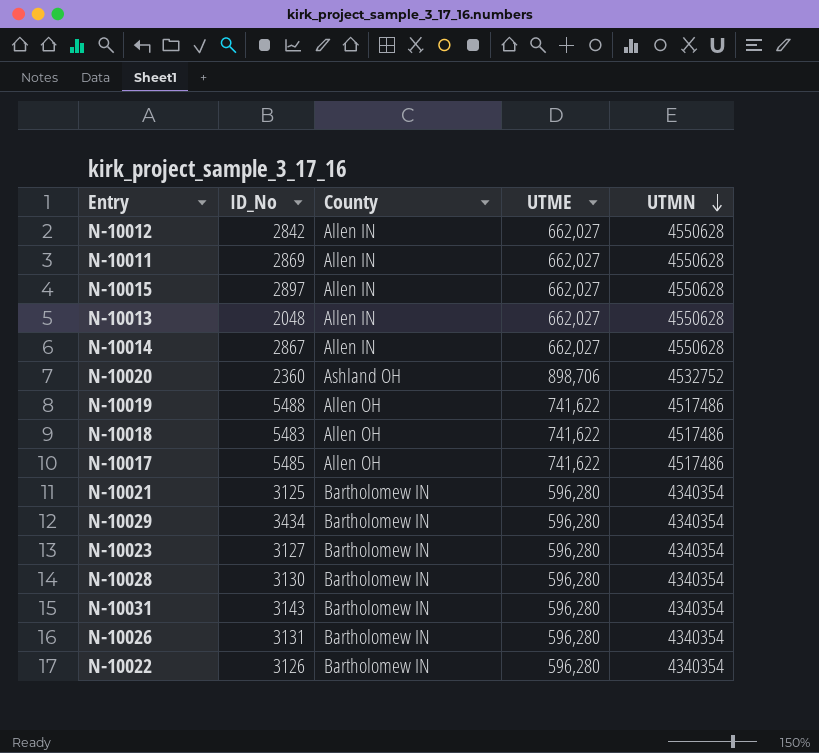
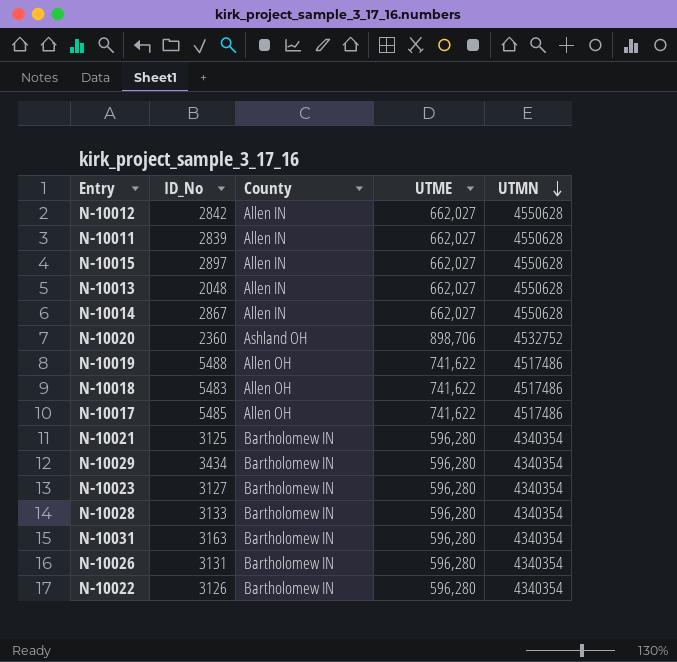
N-10011 | ID_No: 2869 -> 2839
N-10028 | ID_No: 3130 -> 3133
N-10031 | ID_No: 3143 -> 3163

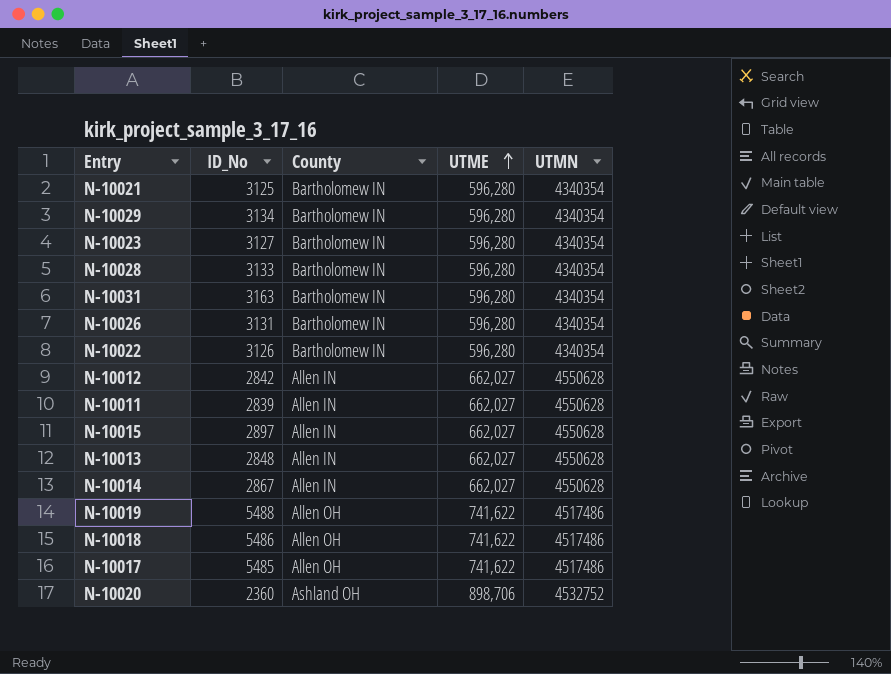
row order: UTMN descending -> UTME ascending
N-10029 | ID_No: 3434 -> 3134
N-10013 | ID_No: 2048 -> 2848
N-10018 | ID_No: 5483 -> 5486

